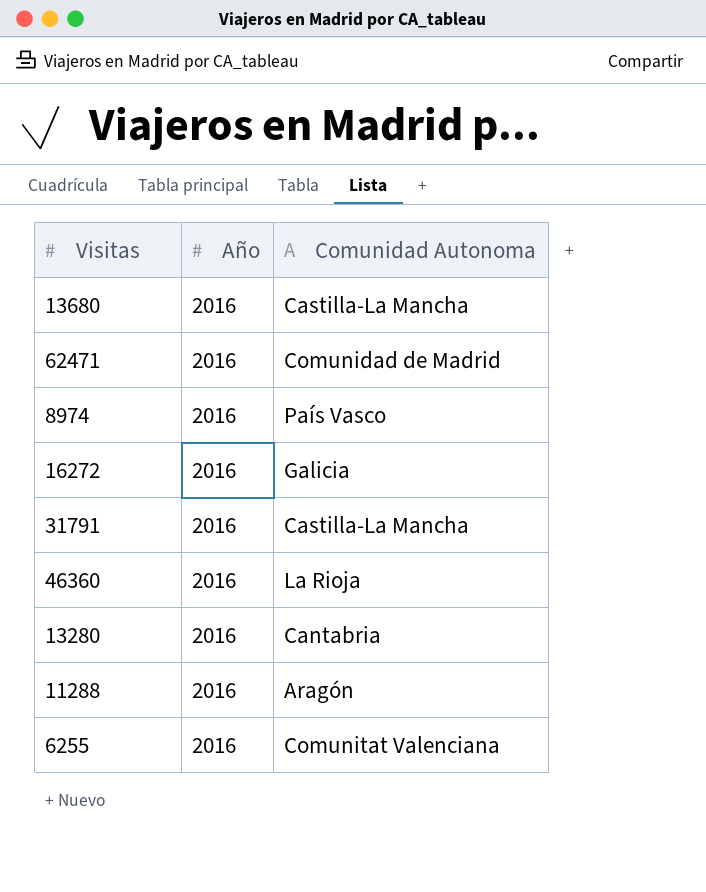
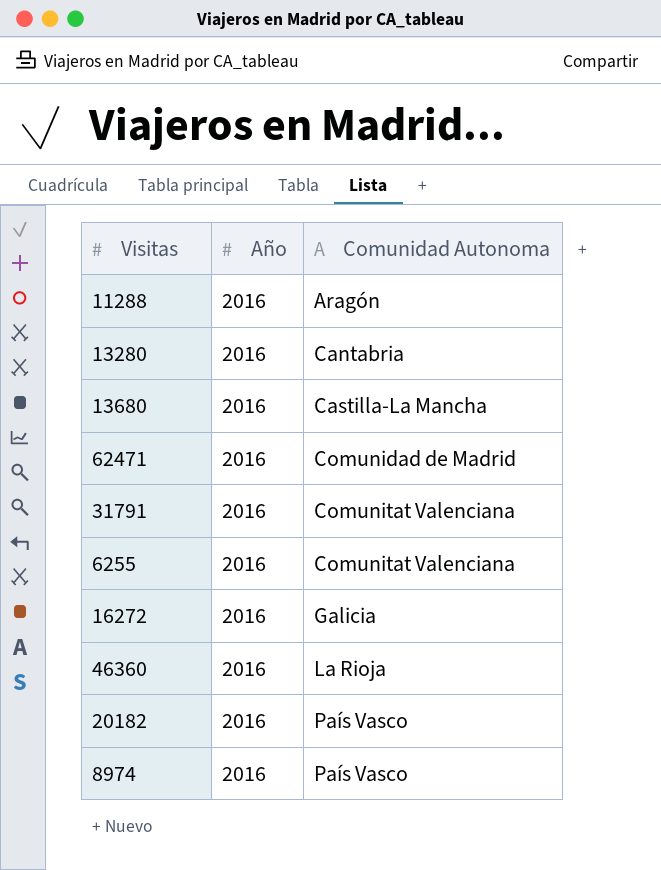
row order: none -> Comunidad Autonoma ascending
31791 | Comunidad Autonoma: Castilla-La Mancha -> Comunitat Valenciana
row 20182: none -> 2016 | País Vasco

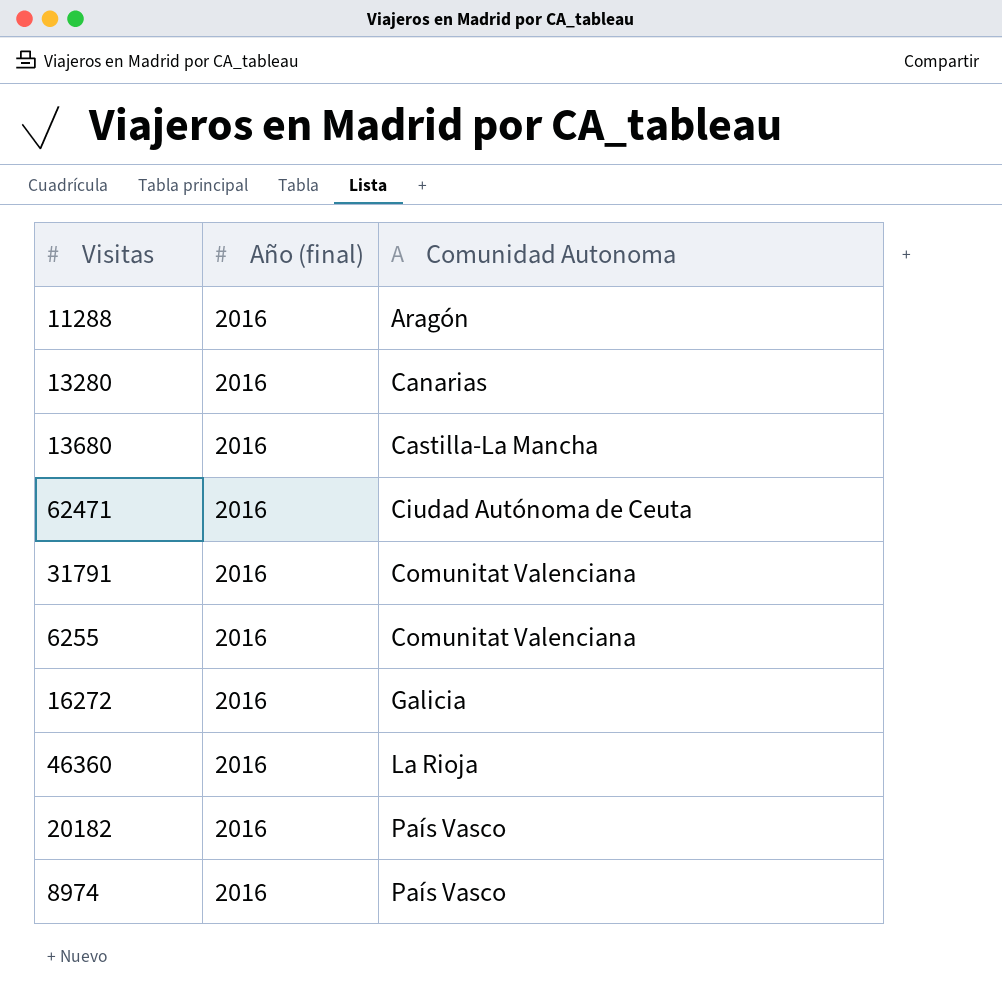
column name: Año -> Año (final)
13280 | Comunidad Autonoma: Cantabria -> Canarias
62471 | Comunidad Autonoma: Comunidad de Madrid -> Ciudad Autónoma de Ceuta

